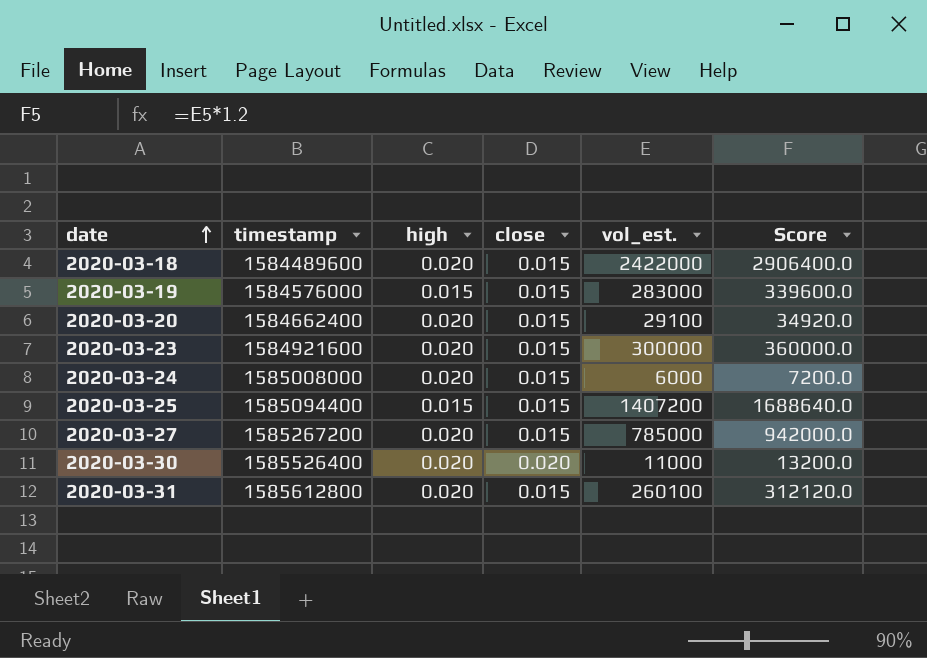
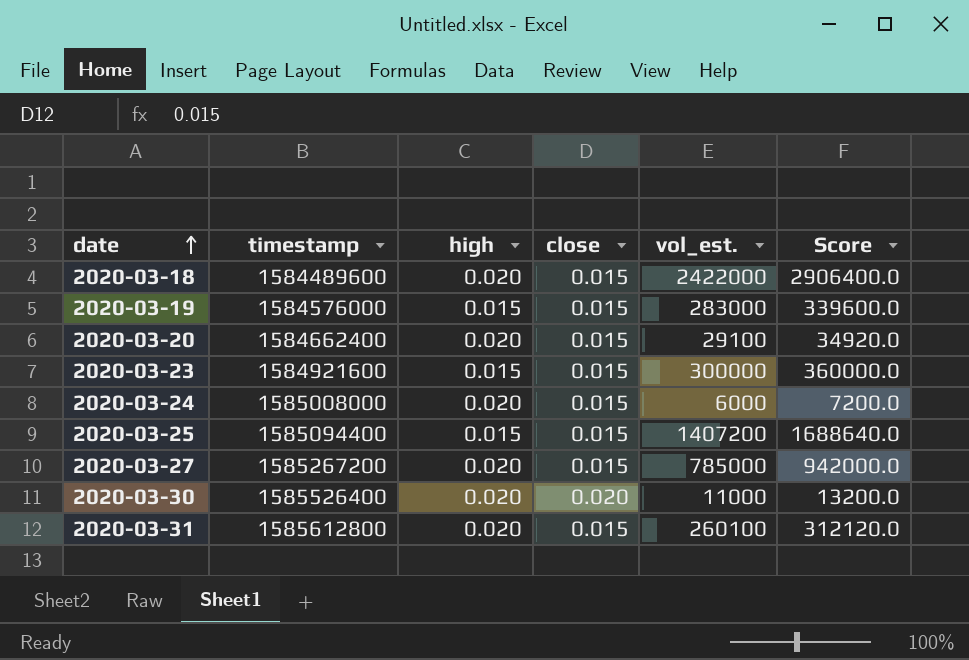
2020-03-23 | high: 0.020 -> 0.015

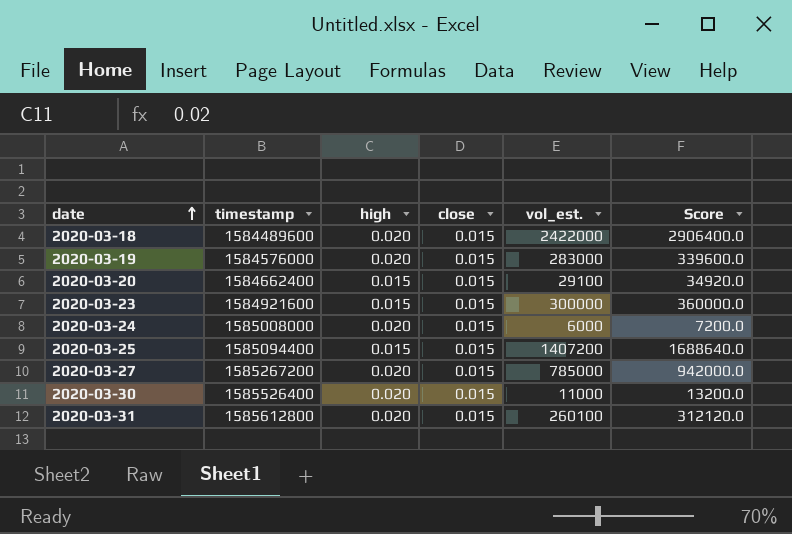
2020-03-19 | high: 0.015 -> 0.020
2020-03-20 | high: 0.020 -> 0.015
2020-03-30 | close: 0.020 -> 0.015

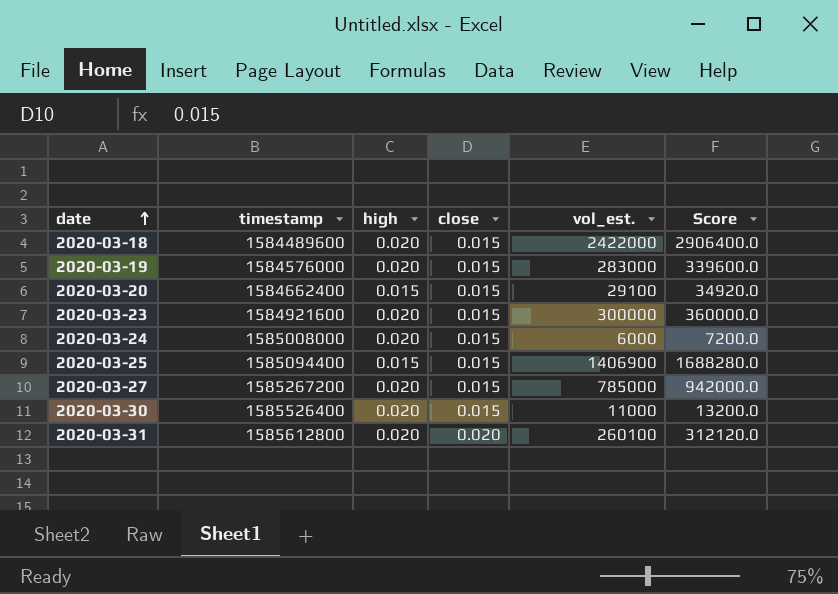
2020-03-23 | high: 0.015 -> 0.020
2020-03-25 | vol_est.: 1407200 -> 1406900
2020-03-25 | Score: 1688640.0 -> 1688280.0
2020-03-31 | close: 0.015 -> 0.020

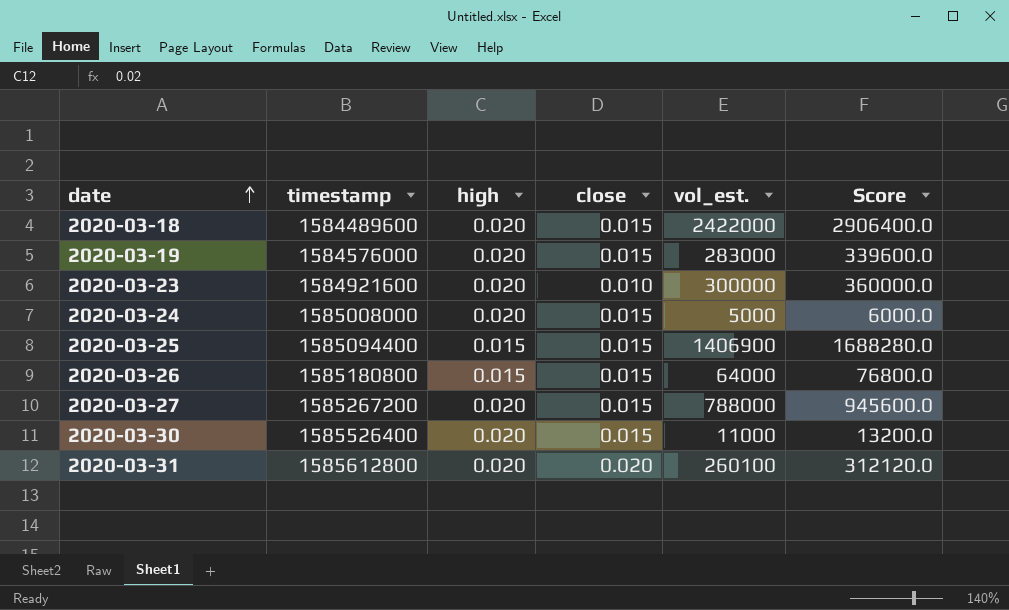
row 2020-03-20: 1584662400 | 0.015 | 0.015 | 29100 | 34920.0 -> none
2020-03-23 | close: 0.015 -> 0.010
2020-03-24 | vol_est.: 6000 -> 5000
2020-03-24 | Score: 7200.0 -> 6000.0
row 2020-03-26: none -> 1585180800 | 0.015 | 0.015 | 64000 | 76800.0
2020-03-27 | vol_est.: 785000 -> 788000
2020-03-27 | Score: 942000.0 -> 945600.0

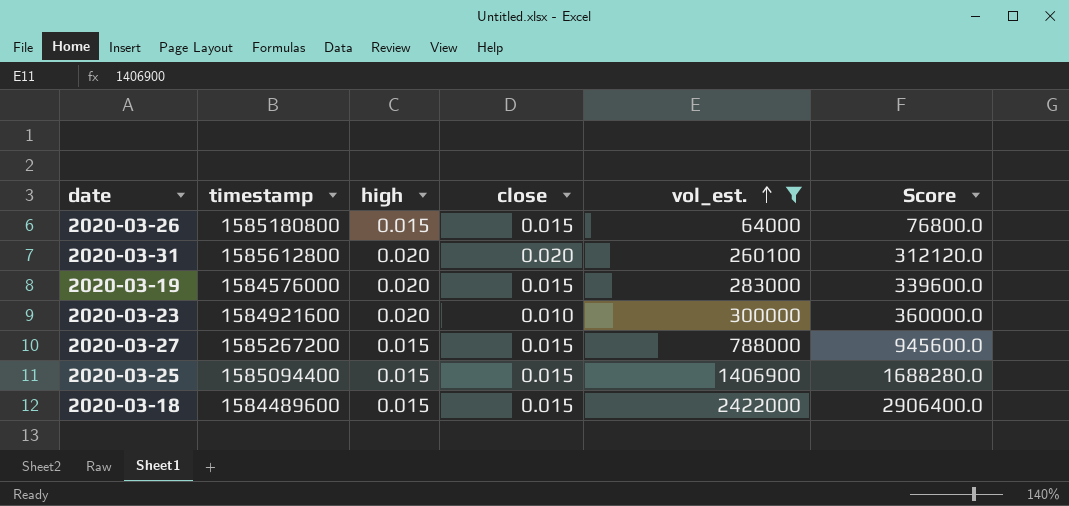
filter: none -> vol_est. >= 64000
row order: date ascending -> vol_est. ascending
2020-03-27 | high: 0.020 -> 0.015
2020-03-18 | high: 0.020 -> 0.015

